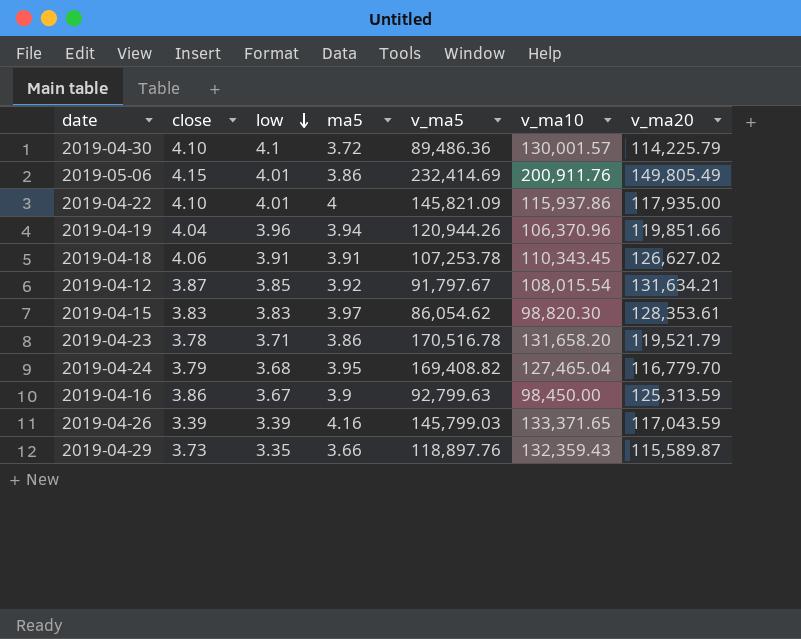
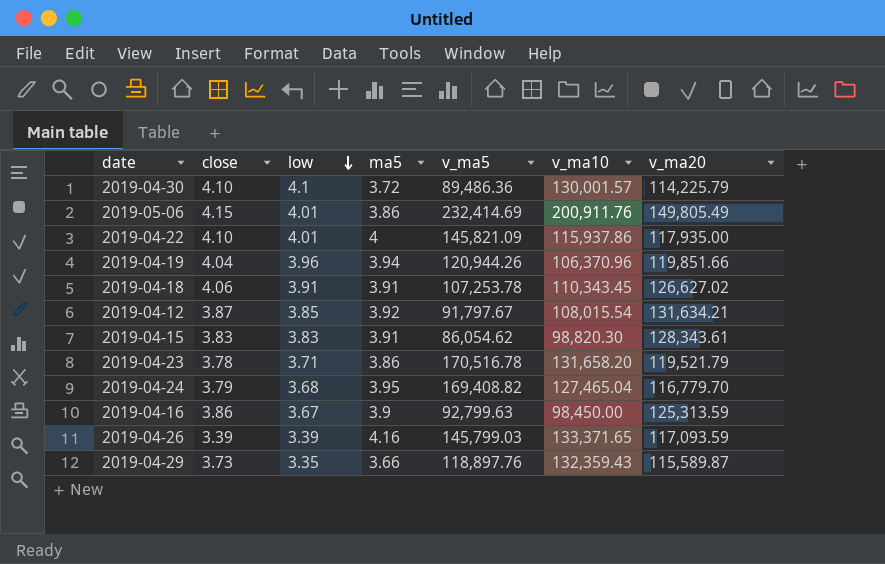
2019-04-15 | ma5: 3.97 -> 3.91
2019-04-15 | v_ma20: 128,353.61 -> 128,343.61
2019-04-26 | v_ma20: 117,043.59 -> 117,093.59

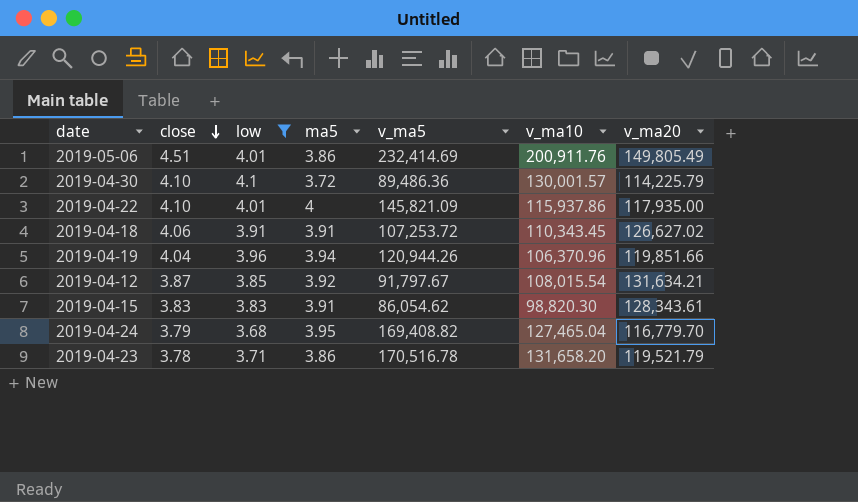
filter: none -> low >= 3.68
row order: low descending -> close descending
2019-05-06 | close: 4.15 -> 4.51
2019-04-18 | v_ma5: 107,253.78 -> 107,253.72

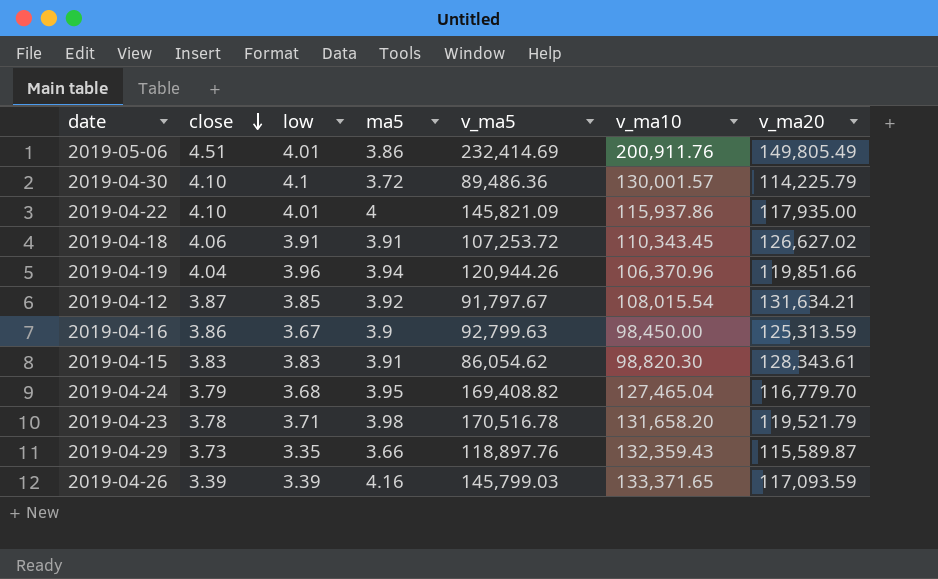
filter: low >= 3.68 -> none
2019-04-23 | ma5: 3.86 -> 3.98

